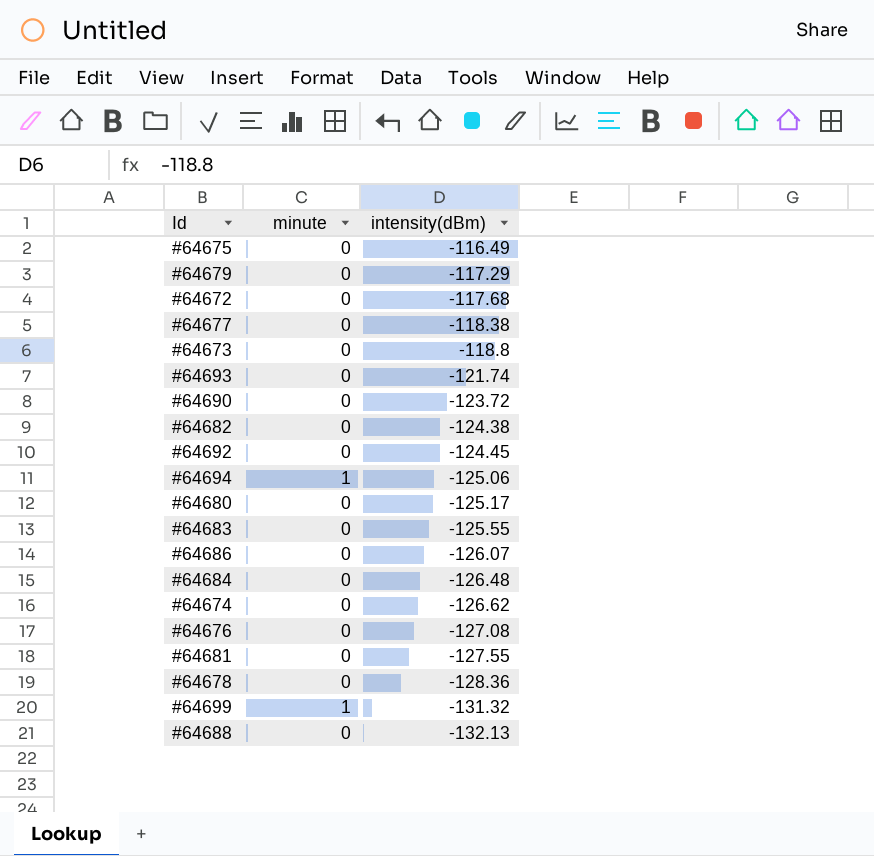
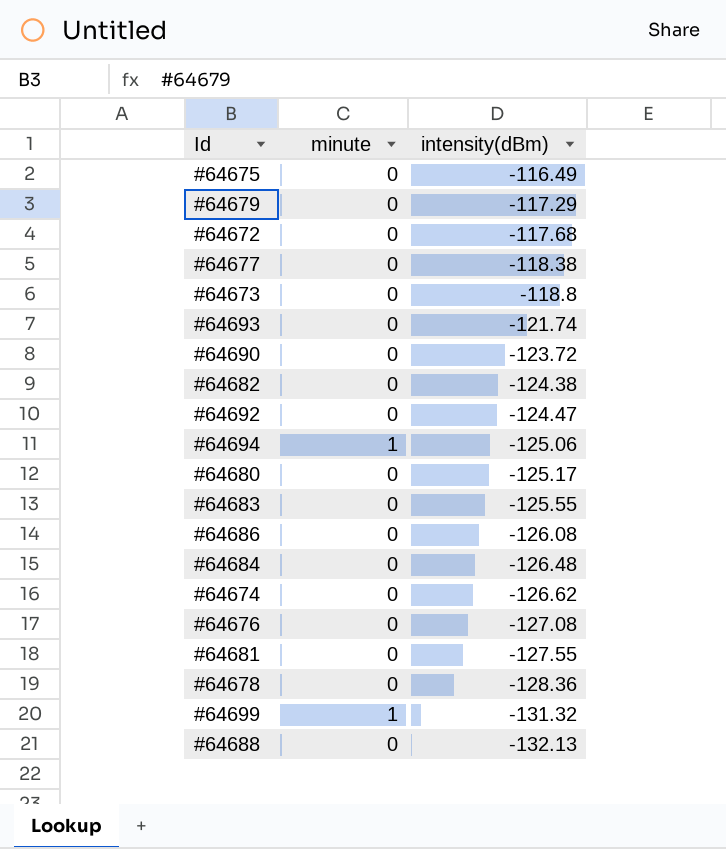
#64692 | intensity(dBm): -124.45 -> -124.47
#64686 | intensity(dBm): -126.07 -> -126.08

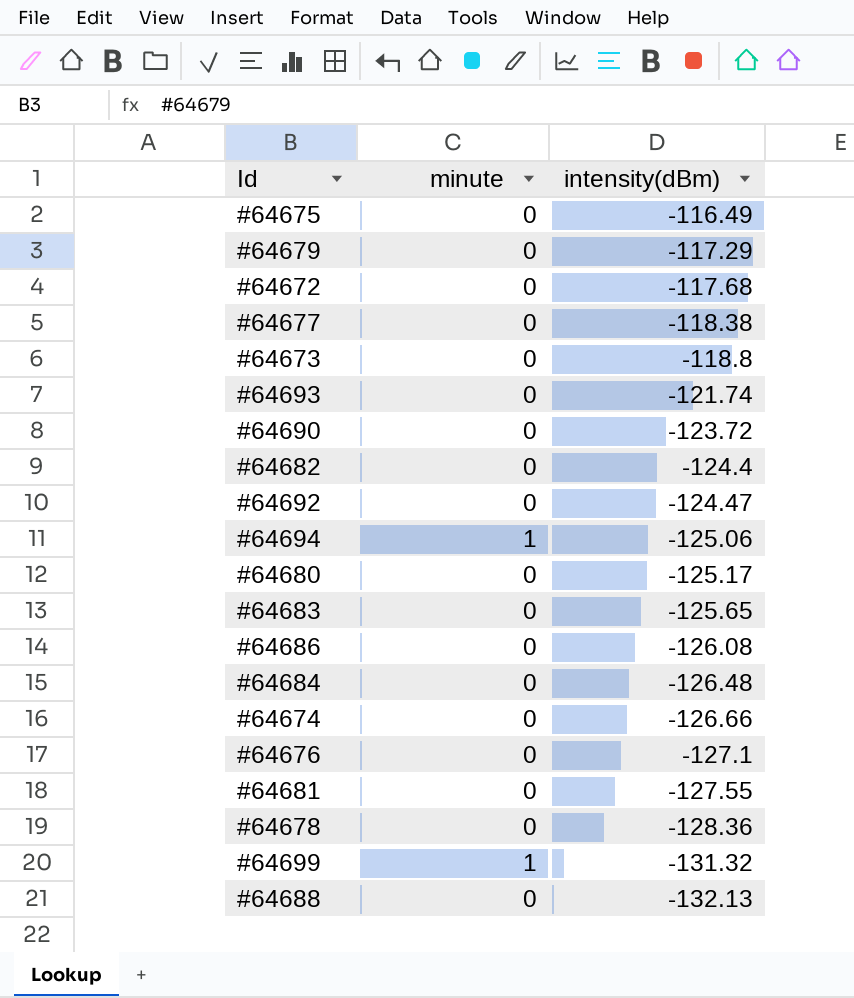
#64682 | intensity(dBm): -124.38 -> -124.4
#64683 | intensity(dBm): -125.55 -> -125.65
#64674 | intensity(dBm): -126.62 -> -126.66
#64676 | intensity(dBm): -127.08 -> -127.1

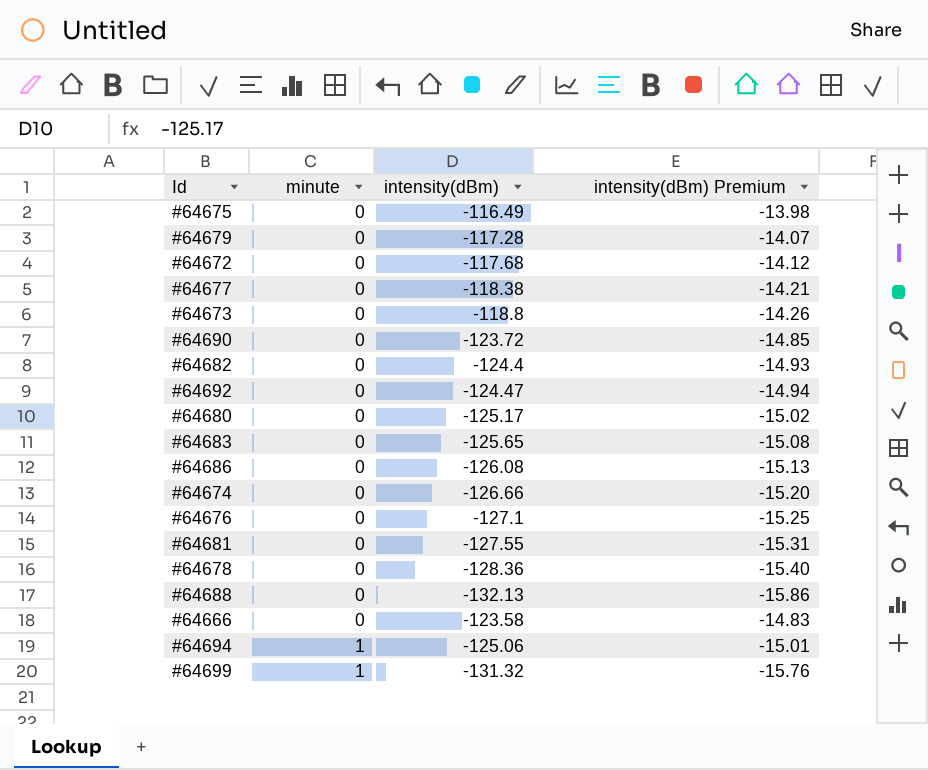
row order: intensity(dBm) descending -> minute ascending
column intensity(dBm) Premium | formula: none -> [intensity(dBm)] * 0.12
row #64693: 0 | -121.74 -> none
row #64684: 0 | -126.48 -> none
#64679 | intensity(dBm): -117.29 -> -117.28
row #64666: none -> 0 | -123.58 | -14.83

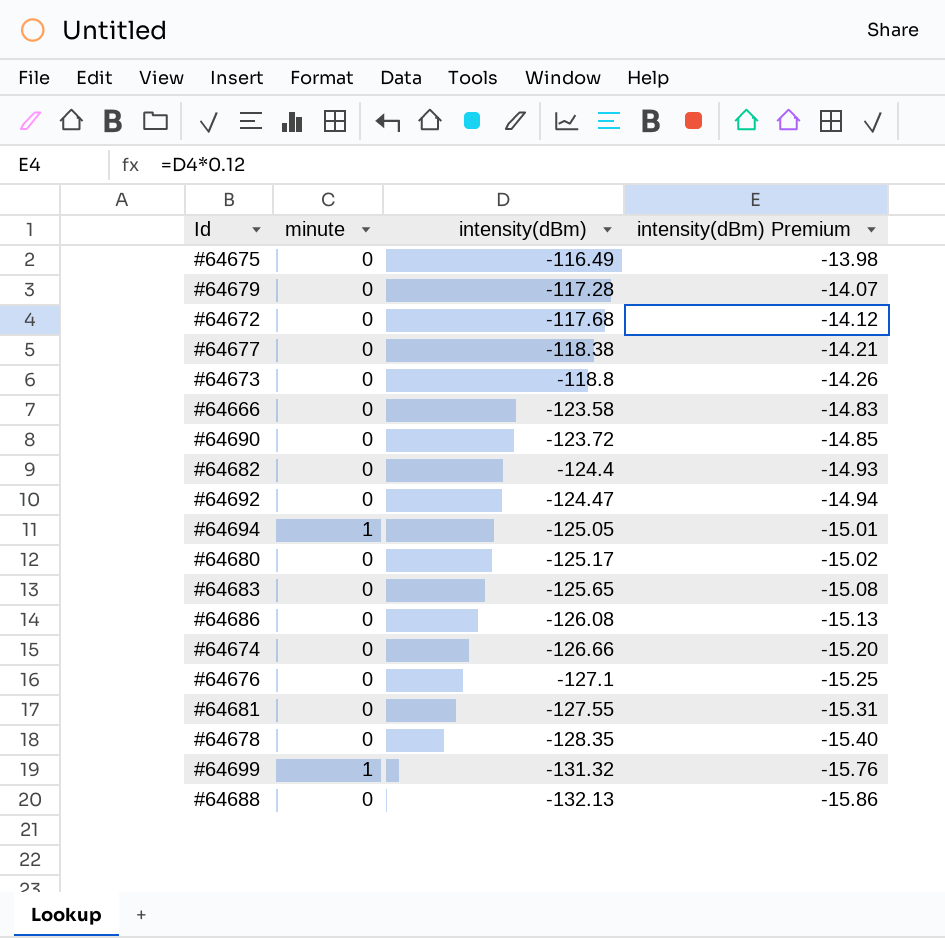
row order: minute ascending -> intensity(dBm) descending
#64694 | intensity(dBm): -125.06 -> -125.05
#64678 | intensity(dBm): -128.36 -> -128.35

